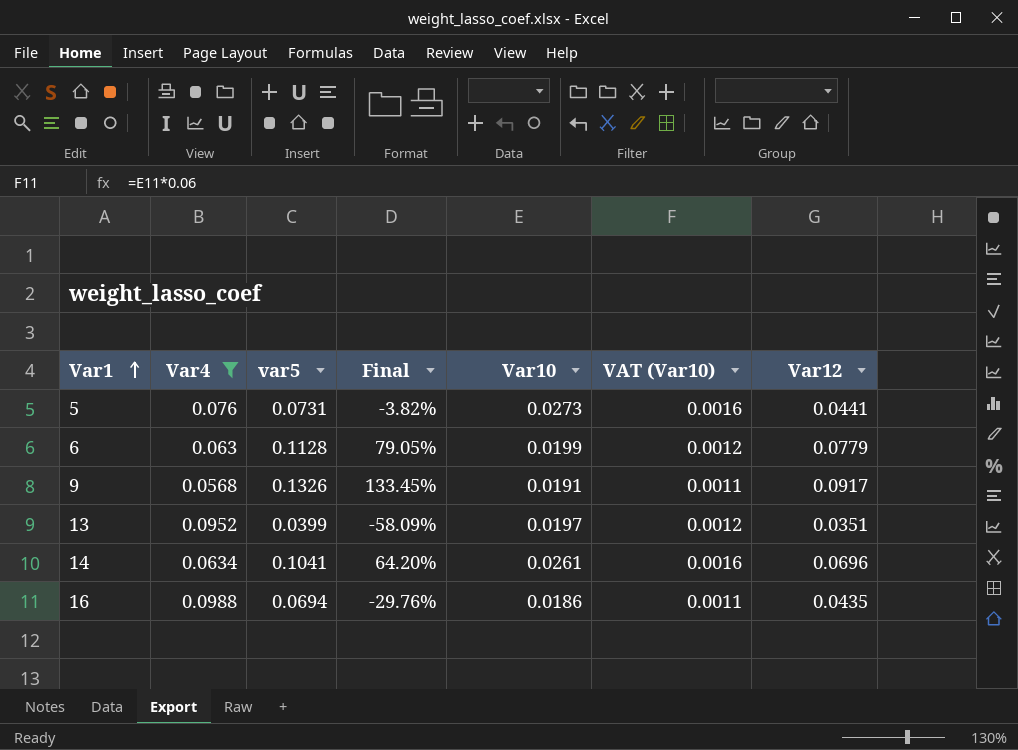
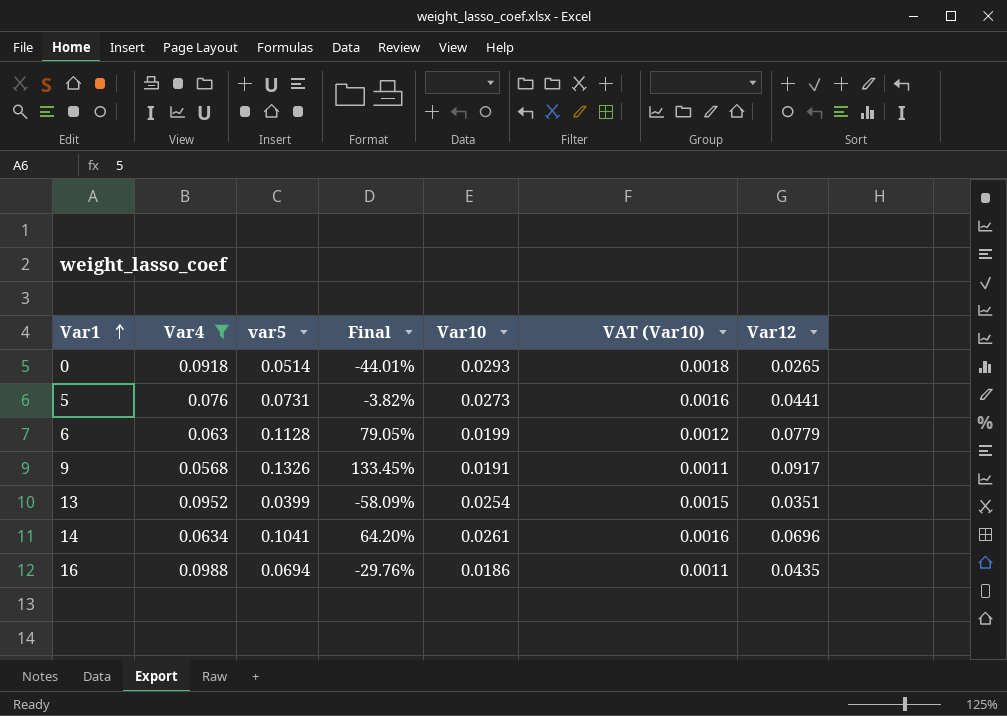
row 0: none -> 0.0918 | 0.0514 | -44.01% | 0.0293 | 0.0018 | 0.0265
13 | Var10: 0.0197 -> 0.0254
13 | VAT (Var10): 0.0012 -> 0.0015

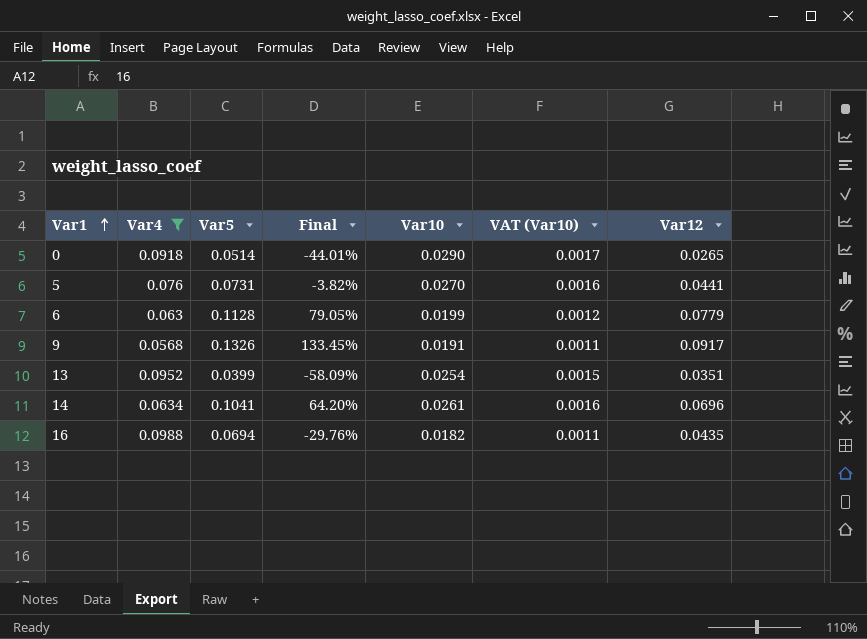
column name: var5 -> Var5
0 | Var10: 0.0293 -> 0.0290
0 | VAT (Var10): 0.0018 -> 0.0017
5 | Var10: 0.0273 -> 0.0270
16 | Var10: 0.0186 -> 0.0182

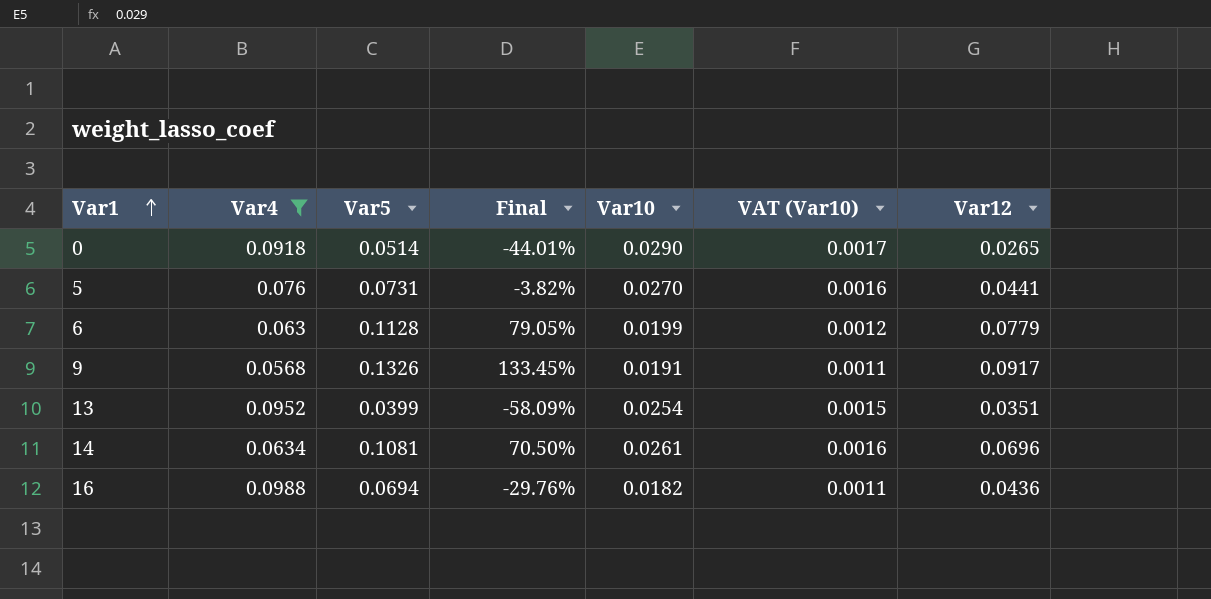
14 | Var5: 0.1041 -> 0.1081
14 | Final: 64.20% -> 70.50%
16 | Var12: 0.0435 -> 0.0436

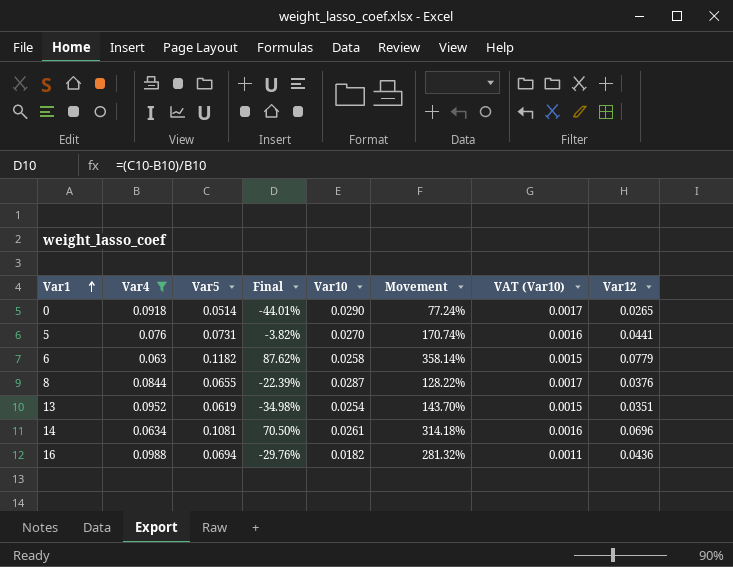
column Movement | formula: none -> ([Var5] - [Var10]) / [Var10]
row 9: 0.0568 | 0.1326 | 133.45% | 0.0191 | 0.0011 | 0.0917 -> none
6 | Var5: 0.1128 -> 0.1182
6 | Final: 79.05% -> 87.62%
6 | Var10: 0.0199 -> 0.0258
6 | VAT (Var10): 0.0012 -> 0.0015
row 8: none -> 0.0844 | 0.0655 | -22.39% | 0.0287 | 128.22% | 0.0017 | 0.0376
13 | Var5: 0.0399 -> 0.0619
13 | Final: -58.09% -> -34.98%

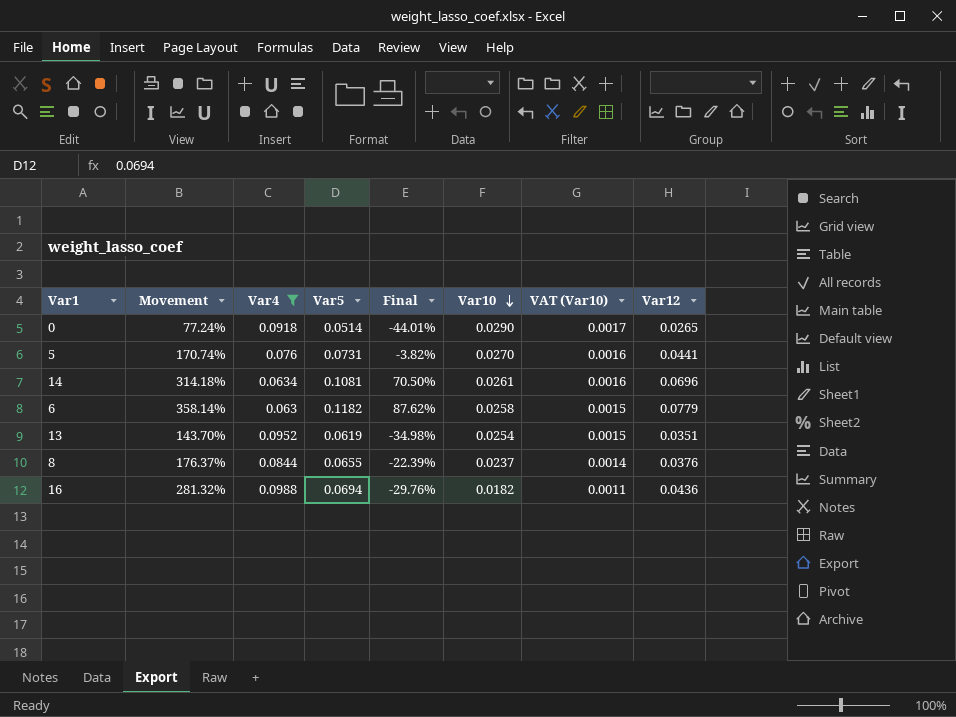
row order: Var1 ascending -> Var10 descending
column Movement | position: 6 -> 2
8 | Movement: 128.22% -> 176.37%
8 | Var10: 0.0287 -> 0.0237
8 | VAT (Var10): 0.0017 -> 0.0014

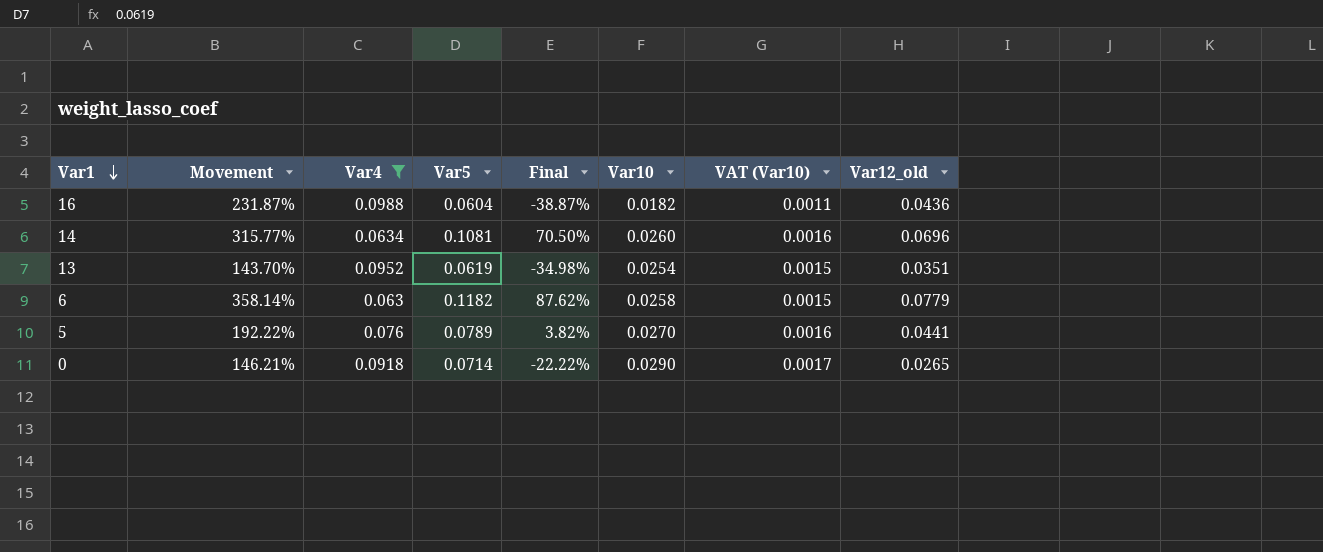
row order: Var10 descending -> Var1 descending
column name: Var12 -> Var12_old
row 8: 176.37% | 0.0844 | 0.0655 | -22.39% | 0.0237 | 0.0014 | 0.0376 -> none
16 | Movement: 281.32% -> 231.87%
16 | Var5: 0.0694 -> 0.0604
16 | Final: -29.76% -> -38.87%
14 | Movement: 314.18% -> 315.77%
14 | Var10: 0.0261 -> 0.0260
5 | Movement: 170.74% -> 192.22%
5 | Var5: 0.0731 -> 0.0789
5 | Final: -3.82% -> 3.82%
0 | Movement: 77.24% -> 146.21%
0 | Var5: 0.0514 -> 0.0714
0 | Final: -44.01% -> -22.22%

